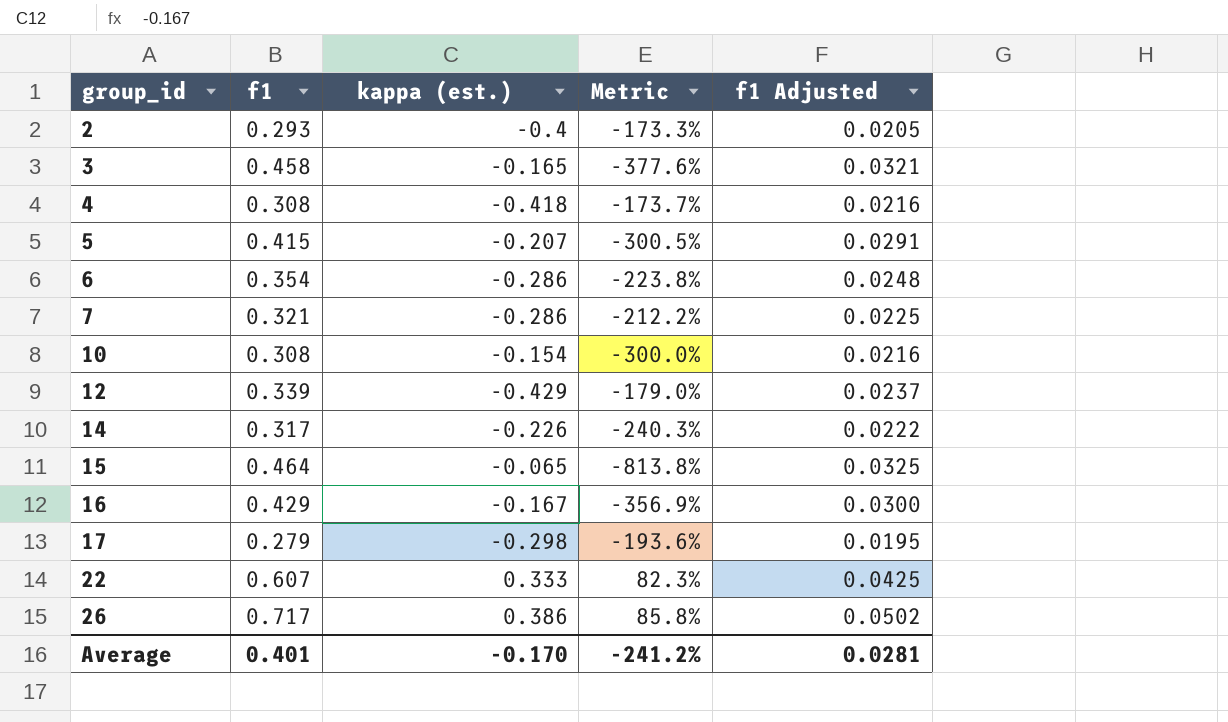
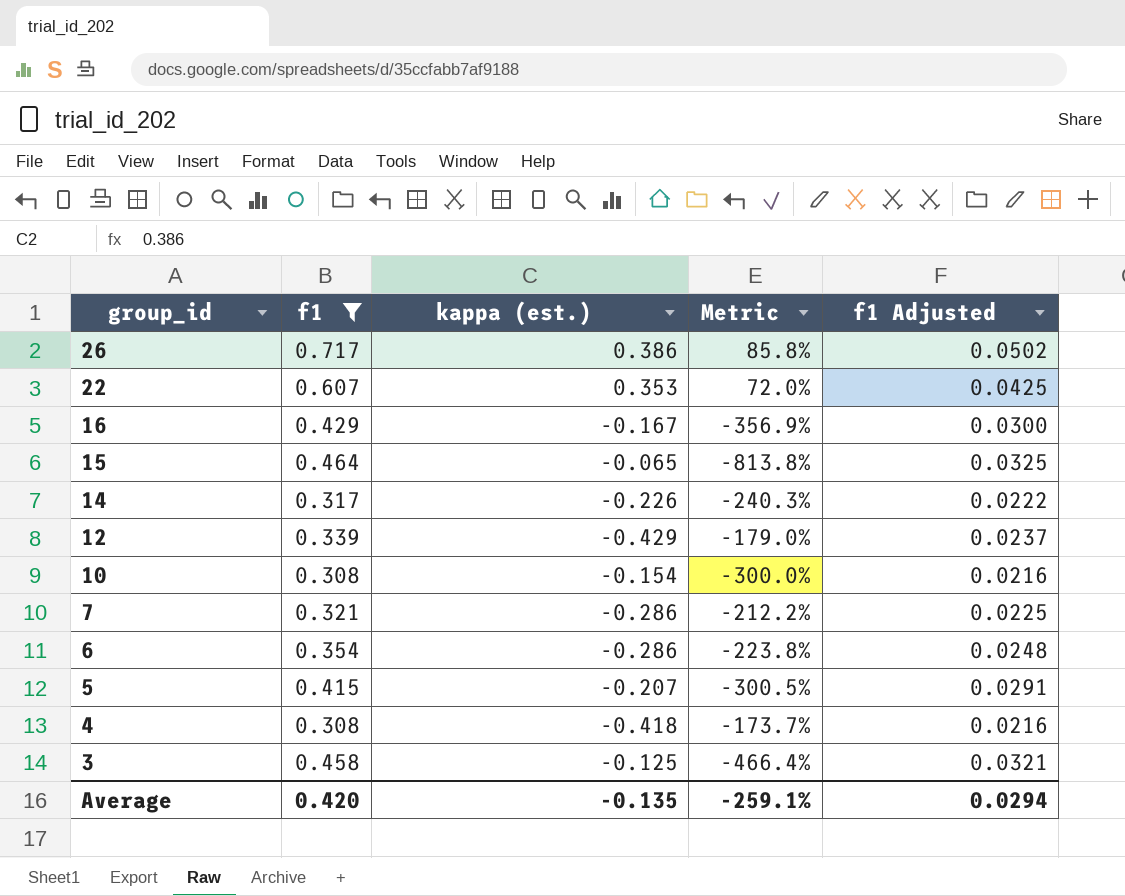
filter: none -> f1 >= 0.308
row order: group_id ascending -> group_id descending
22 | kappa (est.): 0.333 -> 0.353
22 | Metric: 82.3% -> 72.0%
3 | kappa (est.): -0.165 -> -0.125
3 | Metric: -377.6% -> -466.4%
Average | f1: 0.401 -> 0.420
Average | kappa (est.): -0.170 -> -0.135
Average | Metric: -241.2% -> -259.1%
Average | f1 Adjusted: 0.0281 -> 0.0294

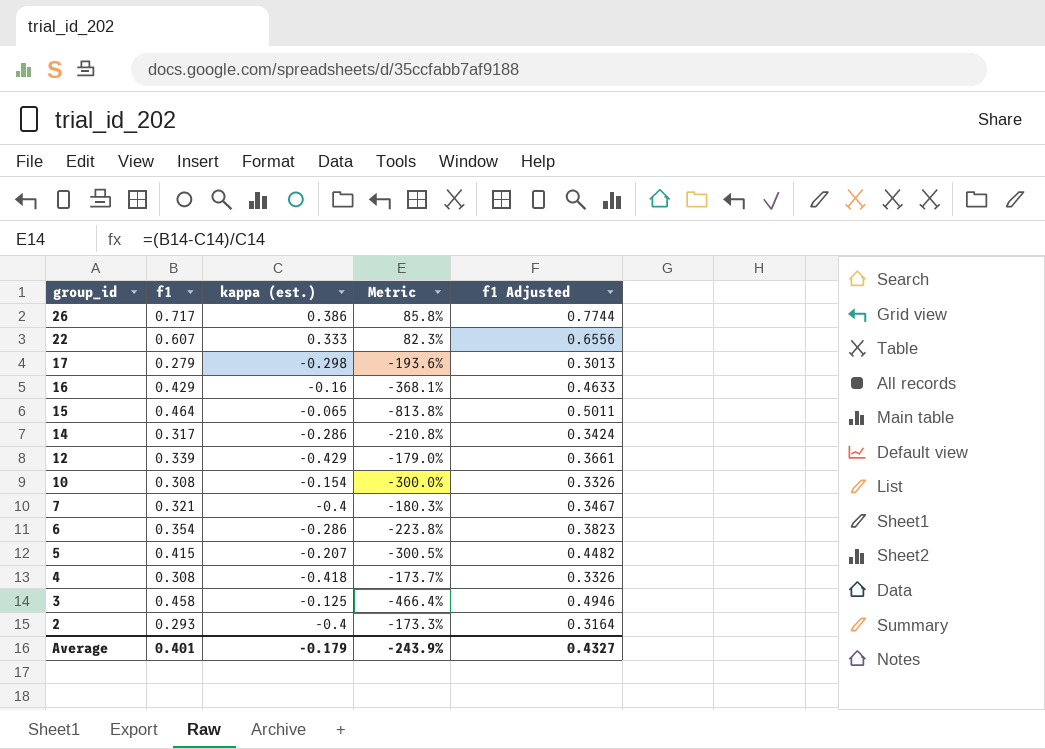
filter: f1 >= 0.308 -> none
column f1 Adjusted | formula: [f1] * 0.07 -> [f1] * 1.08
22 | kappa (est.): 0.353 -> 0.333
22 | Metric: 72.0% -> 82.3%
16 | kappa (est.): -0.167 -> -0.16
16 | Metric: -356.9% -> -368.1%
14 | kappa (est.): -0.226 -> -0.286
14 | Metric: -240.3% -> -210.8%
7 | kappa (est.): -0.286 -> -0.4
7 | Metric: -212.2% -> -180.3%
Average | f1: 0.420 -> 0.401
Average | kappa (est.): -0.135 -> -0.179
Average | Metric: -259.1% -> -243.9%
Average | f1 Adjusted: 0.0294 -> 0.4327

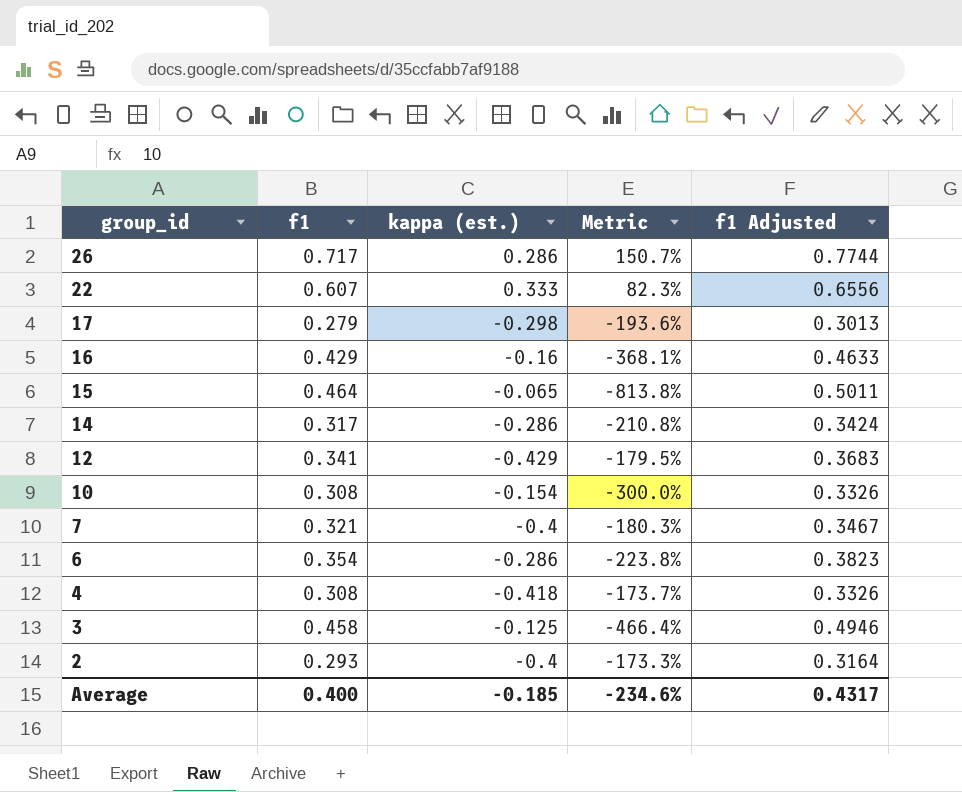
row 5: 0.415 | -0.207 | -300.5% | 0.4482 -> none
26 | kappa (est.): 0.386 -> 0.286
26 | Metric: 85.8% -> 150.7%
12 | f1: 0.339 -> 0.341
12 | Metric: -179.0% -> -179.5%
12 | f1 Adjusted: 0.3661 -> 0.3683
Average | f1: 0.401 -> 0.400
Average | kappa (est.): -0.179 -> -0.185
Average | Metric: -243.9% -> -234.6%
Average | f1 Adjusted: 0.4327 -> 0.4317

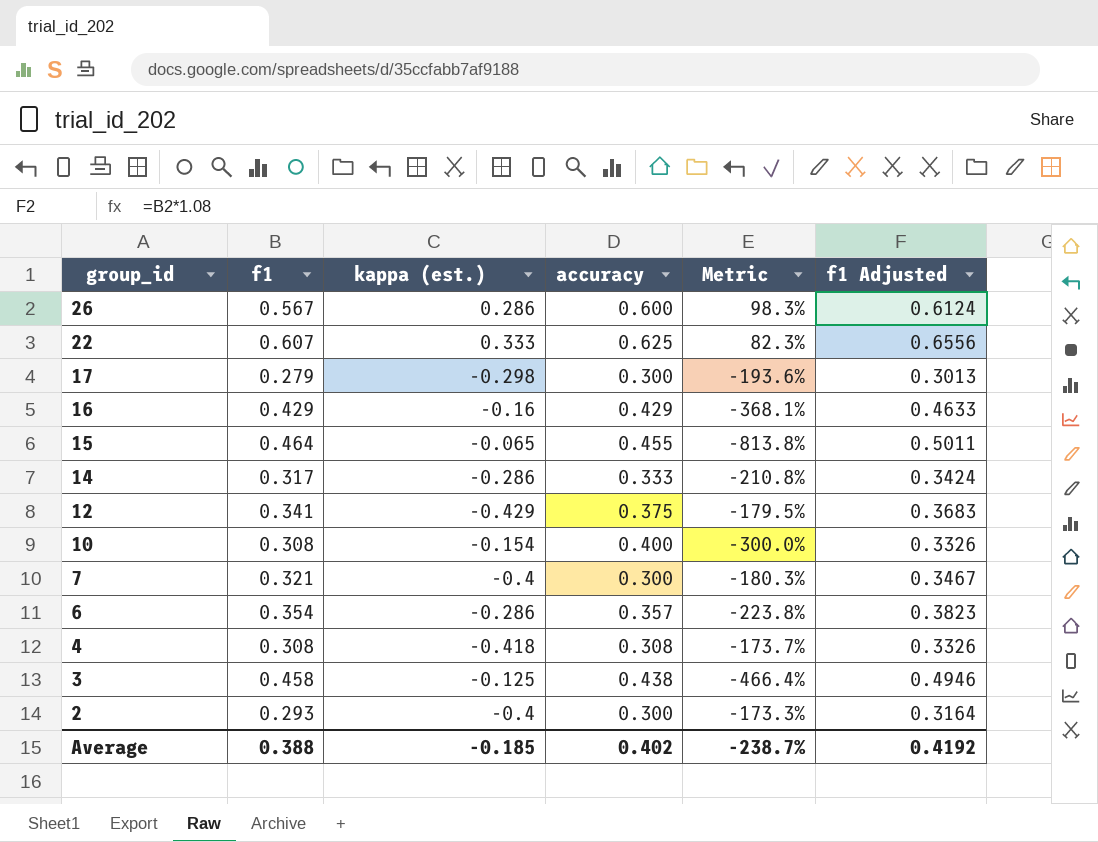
column accuracy | position: none -> 4
26 | f1: 0.717 -> 0.567
26 | Metric: 150.7% -> 98.3%
26 | f1 Adjusted: 0.7744 -> 0.6124
Average | f1: 0.400 -> 0.388
Average | Metric: -234.6% -> -238.7%
Average | f1 Adjusted: 0.4317 -> 0.4192

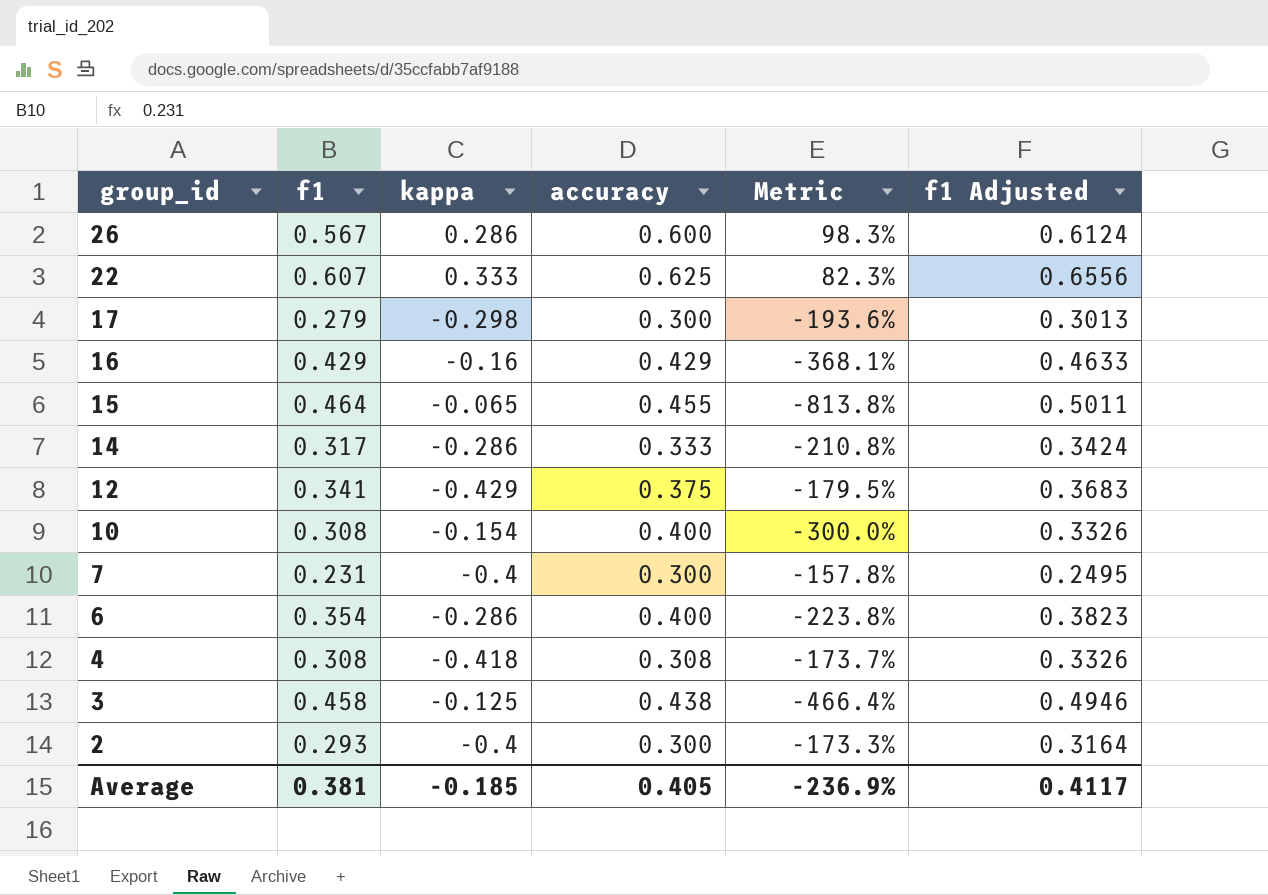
column name: kappa (est.) -> kappa
7 | f1: 0.321 -> 0.231
7 | Metric: -180.3% -> -157.8%
7 | f1 Adjusted: 0.3467 -> 0.2495
6 | accuracy: 0.357 -> 0.400
Average | f1: 0.388 -> 0.381
Average | accuracy: 0.402 -> 0.405
Average | Metric: -238.7% -> -236.9%
Average | f1 Adjusted: 0.4192 -> 0.4117

